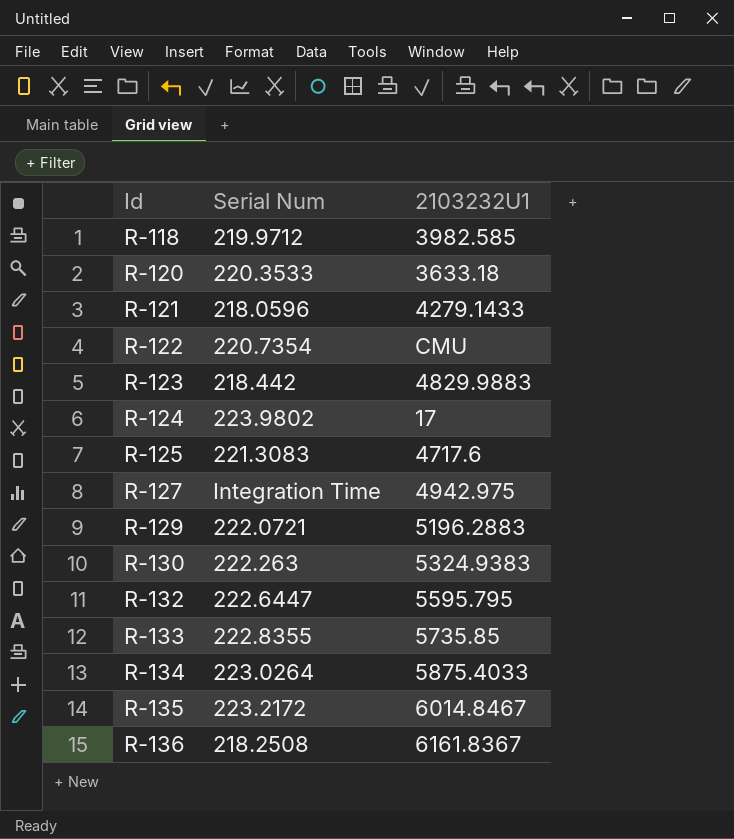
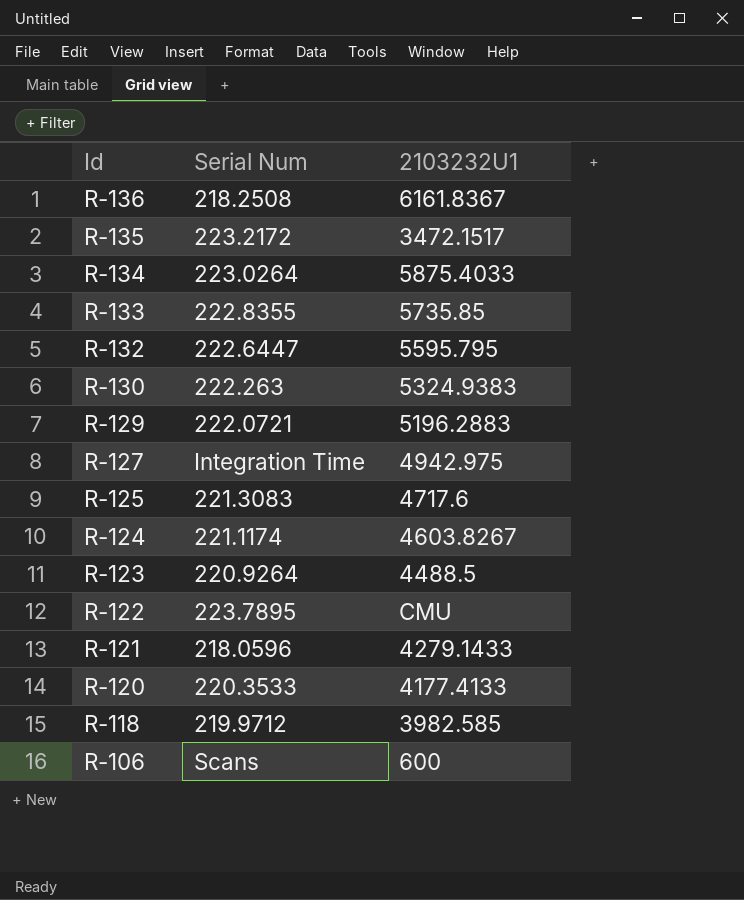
row order: Id ascending -> Id descending
R-135 | 2103232U1: 6014.8467 -> 3472.1517
R-124 | Serial Num: 223.9802 -> 221.1174
R-124 | 2103232U1: 17 -> 4603.8267
R-123 | Serial Num: 218.442 -> 220.9264
R-123 | 2103232U1: 4829.9883 -> 4488.5
R-122 | Serial Num: 220.7354 -> 223.7895
R-120 | 2103232U1: 3633.18 -> 4177.4133
row R-106: none -> Scans | 600

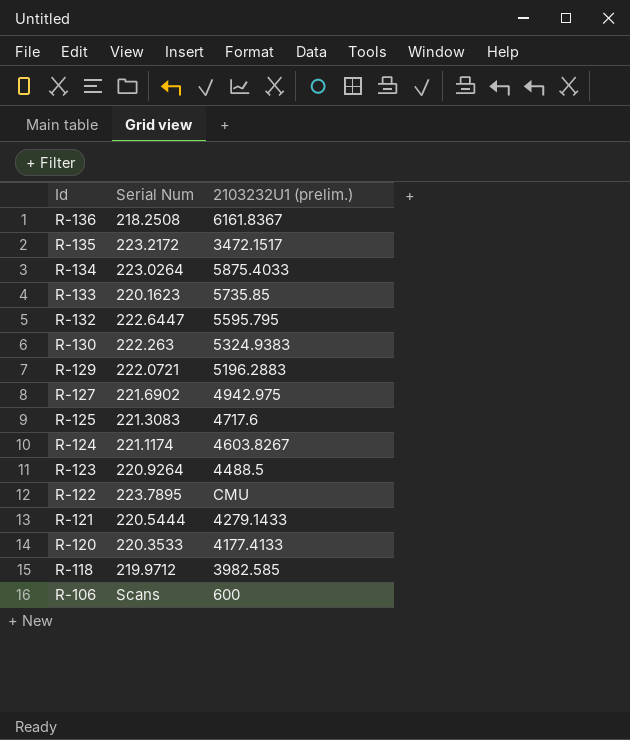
column name: 2103232U1 -> 2103232U1 (prelim.)
R-133 | Serial Num: 222.8355 -> 220.1623
R-127 | Serial Num: Integration Time -> 221.6902
R-121 | Serial Num: 218.0596 -> 220.5444

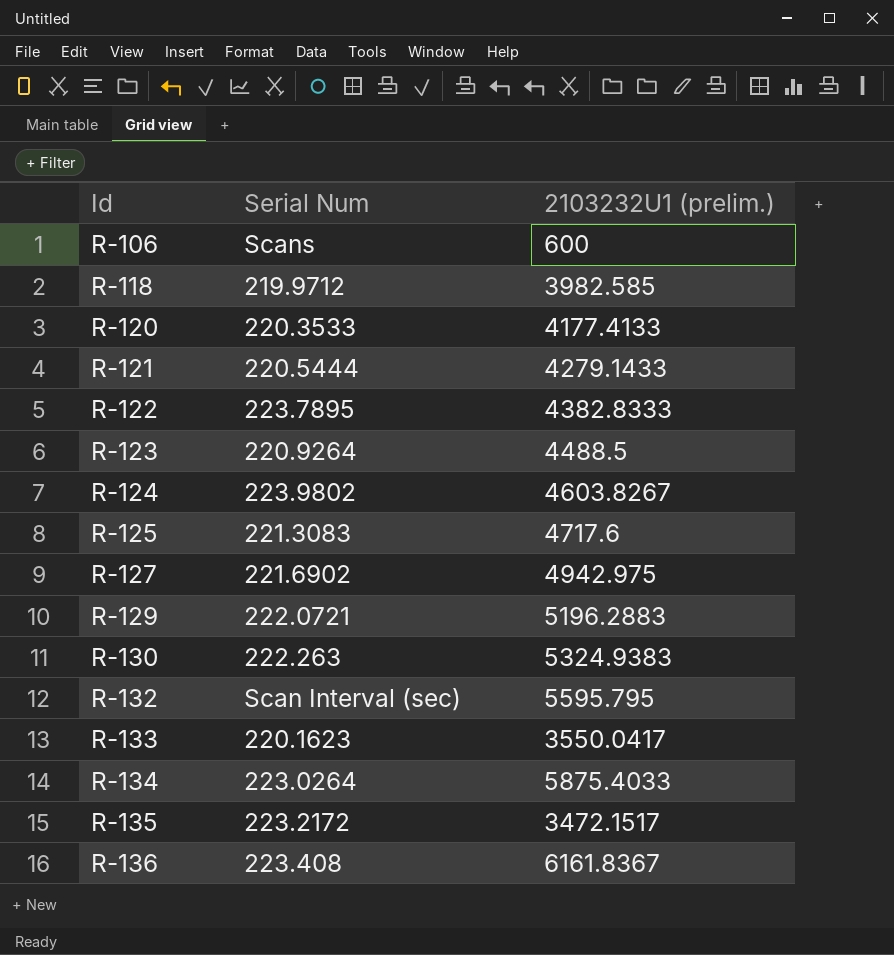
row order: Id descending -> Id ascending
R-122 | 2103232U1 (prelim.): CMU -> 4382.8333
R-124 | Serial Num: 221.1174 -> 223.9802
R-132 | Serial Num: 222.6447 -> Scan Interval (sec)
R-133 | 2103232U1 (prelim.): 5735.85 -> 3550.0417
R-136 | Serial Num: 218.2508 -> 223.408

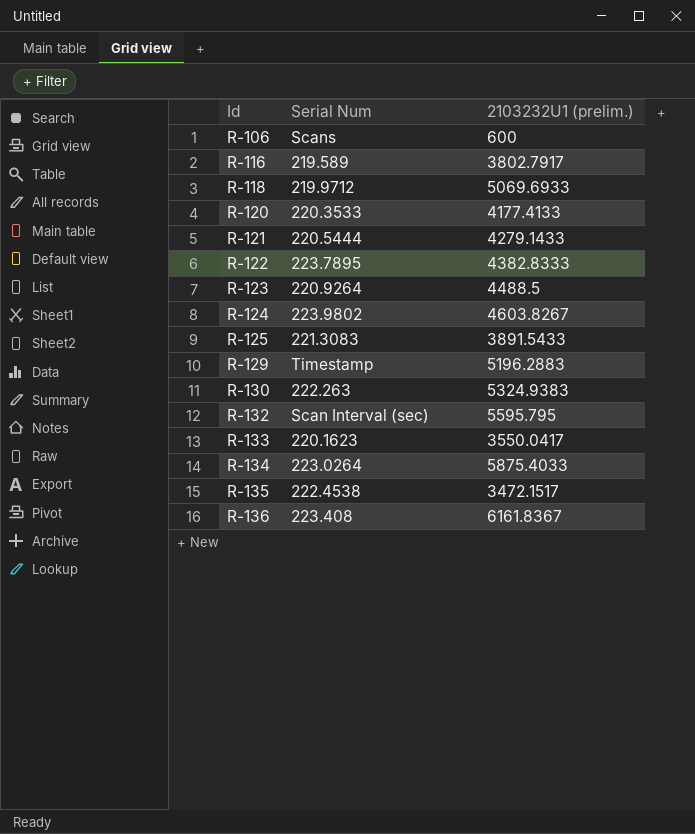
row R-127: 221.6902 | 4942.975 -> none
row R-116: none -> 219.589 | 3802.7917
R-118 | 2103232U1 (prelim.): 3982.585 -> 5069.6933
R-125 | 2103232U1 (prelim.): 4717.6 -> 3891.5433
R-129 | Serial Num: 222.0721 -> Timestamp
R-135 | Serial Num: 223.2172 -> 222.4538

